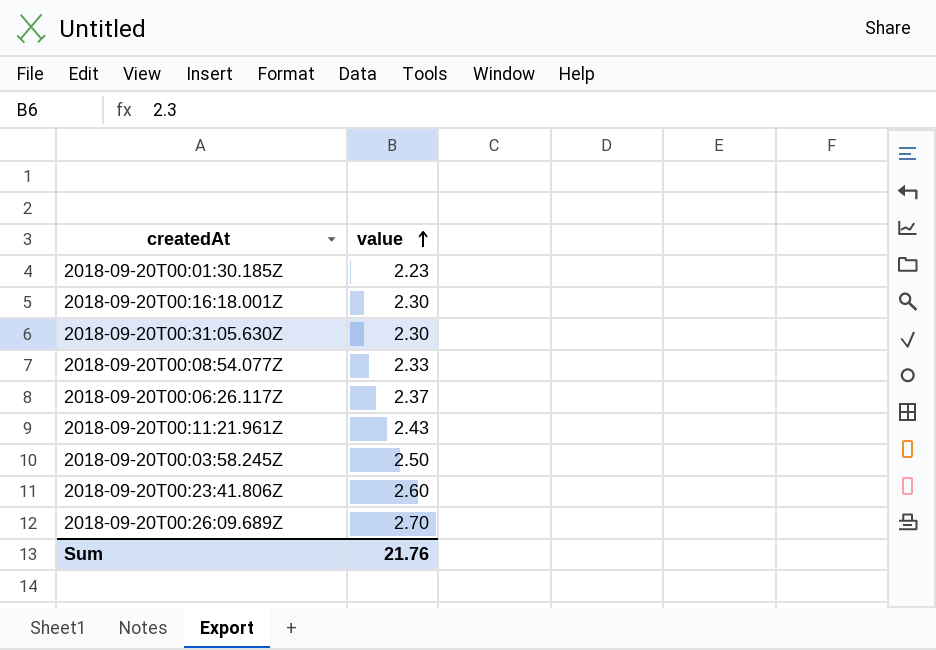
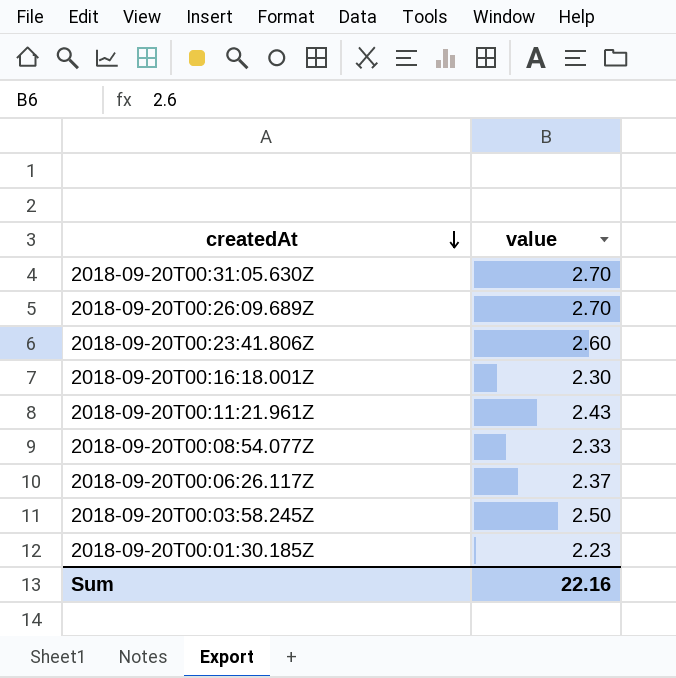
row order: value ascending -> createdAt descending
2018-09-20T00:31:05.630Z | value: 2.30 -> 2.70
Sum | value: 21.76 -> 22.16

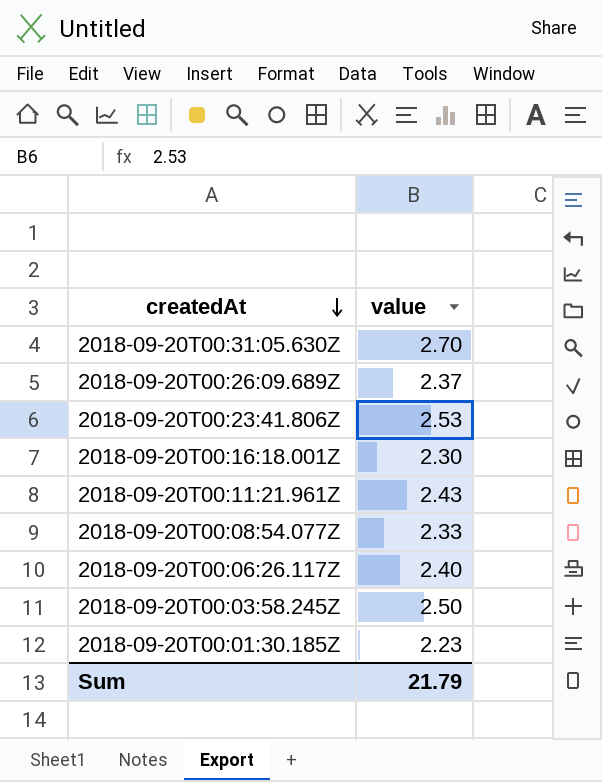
2018-09-20T00:26:09.689Z | value: 2.70 -> 2.37
2018-09-20T00:23:41.806Z | value: 2.60 -> 2.53
2018-09-20T00:06:26.117Z | value: 2.37 -> 2.40
Sum | value: 22.16 -> 21.79

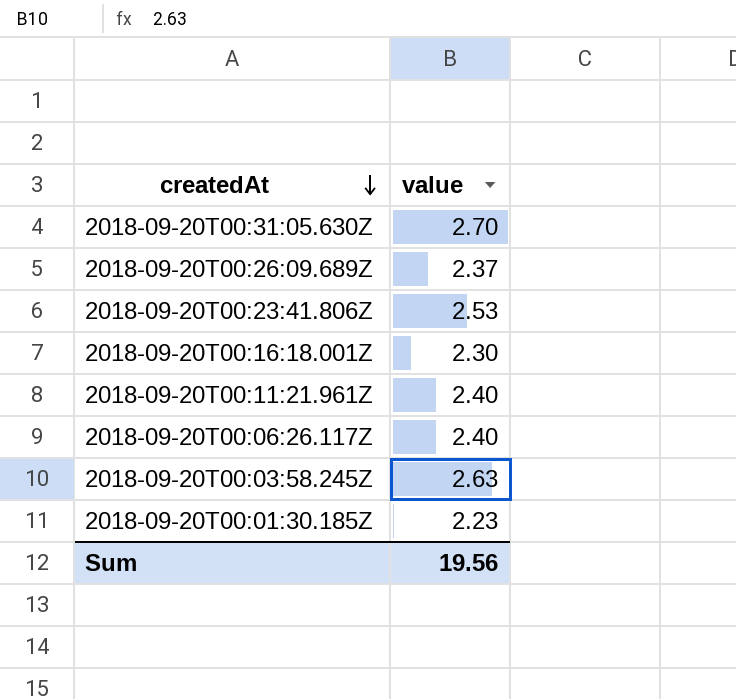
row 2018-09-20T00:08:54.077Z: 2.33 -> none
2018-09-20T00:11:21.961Z | value: 2.43 -> 2.40
2018-09-20T00:03:58.245Z | value: 2.50 -> 2.63
Sum | value: 21.79 -> 19.56

